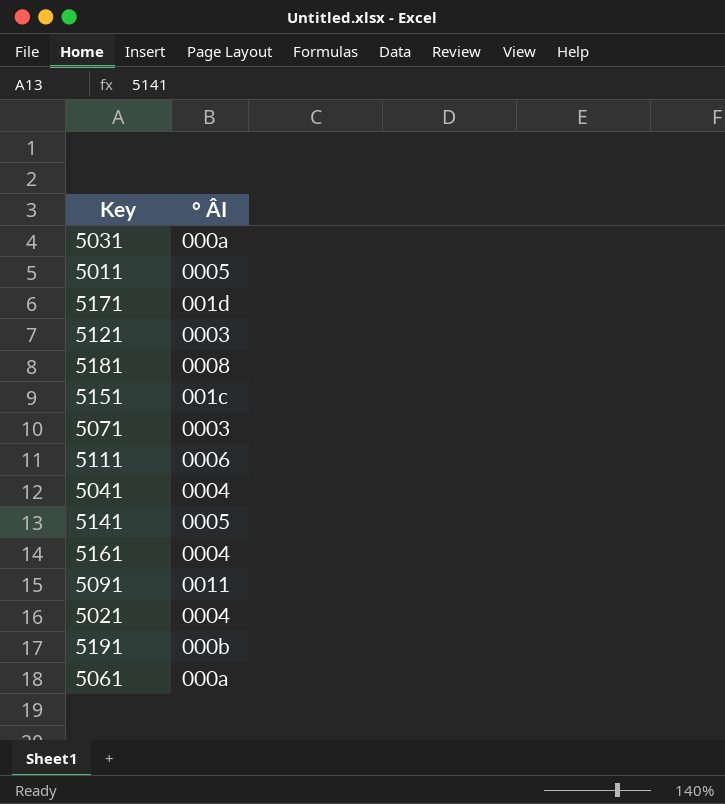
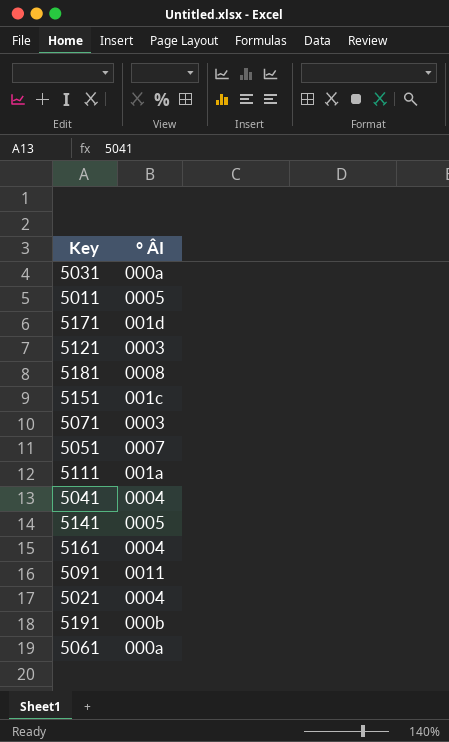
row 5051: none -> 0007
5111 | ° ÂI: 0006 -> 001a

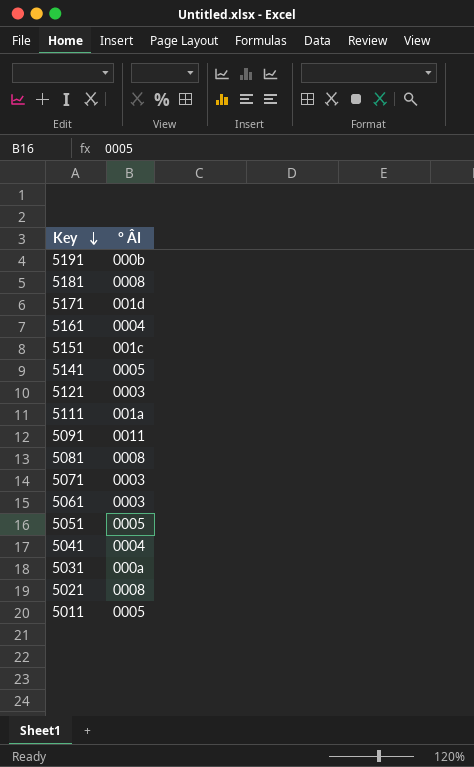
row order: none -> Key descending
row 5081: none -> 0008
5061 | ° ÂI: 000a -> 0003
5051 | ° ÂI: 0007 -> 0005
5021 | ° ÂI: 0004 -> 0008

